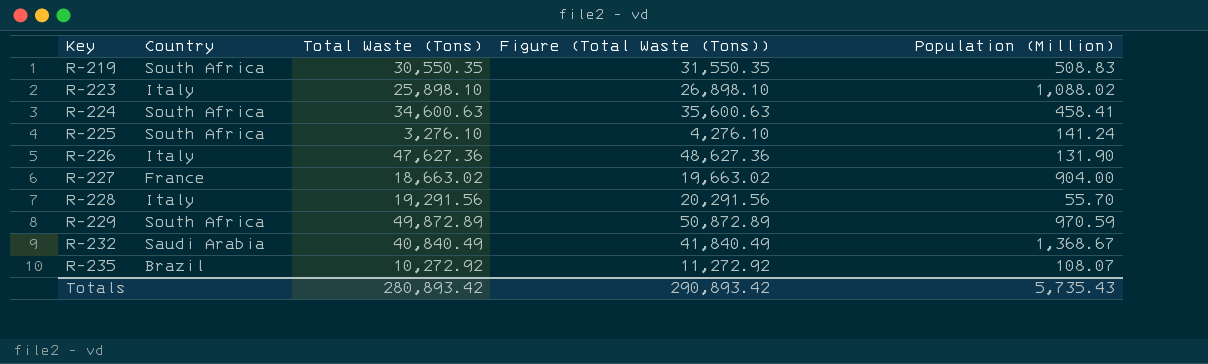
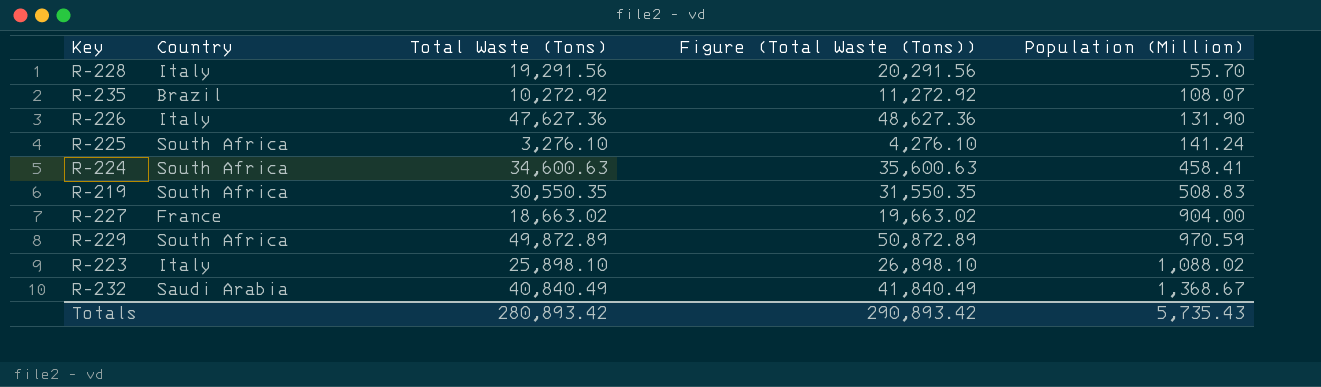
row order: Key ascending -> Population (Million) ascending

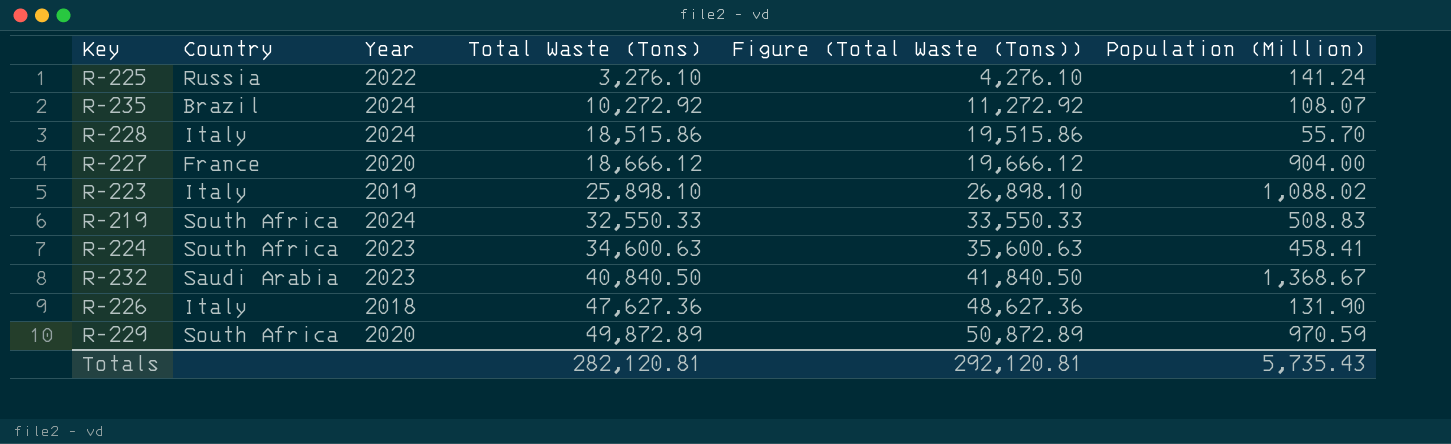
row order: Population (Million) ascending -> Total Waste (Tons) ascending
column Year | position: none -> 3
R-225 | Country: South Africa -> Russia
R-228 | Total Waste (Tons): 19,291.56 -> 18,515.86
R-228 | Figure (Total Waste (Tons)): 20,291.56 -> 19,515.86
R-227 | Total Waste (Tons): 18,663.02 -> 18,666.12
R-227 | Figure (Total Waste (Tons)): 19,663.02 -> 19,666.12
R-219 | Total Waste (Tons): 30,550.35 -> 32,550.33
R-219 | Figure (Total Waste (Tons)): 31,550.35 -> 33,550.33
R-232 | Total Waste (Tons): 40,840.49 -> 40,840.50
R-232 | Figure (Total Waste (Tons)): 41,840.49 -> 41,840.50
Totals | Total Waste (Tons): 280,893.42 -> 282,120.81
Totals | Figure (Total Waste (Tons)): 290,893.42 -> 292,120.81

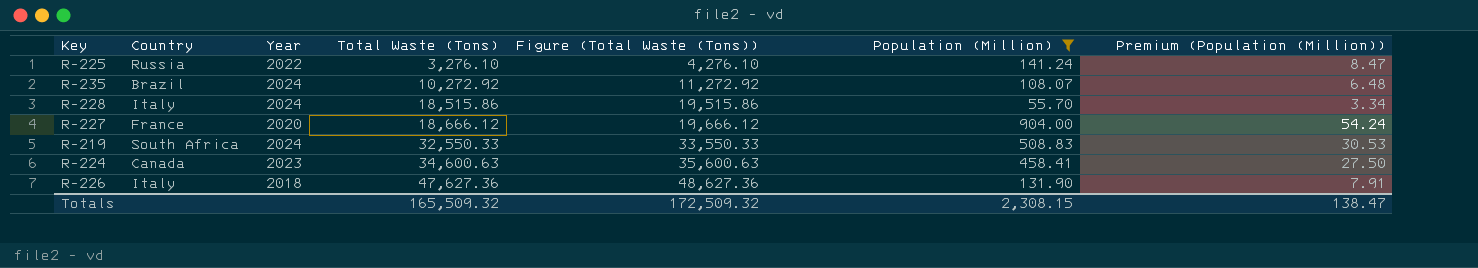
filter: none -> Population (Million) <= 904.00
column Premium (Population (Million)) | formula: none -> [Population (Million)] * 0.06
R-224 | Country: South Africa -> Canada
Totals | Total Waste (Tons): 282,120.81 -> 165,509.32
Totals | Figure (Total Waste (Tons)): 292,120.81 -> 172,509.32
Totals | Population (Million): 5,735.43 -> 2,308.15

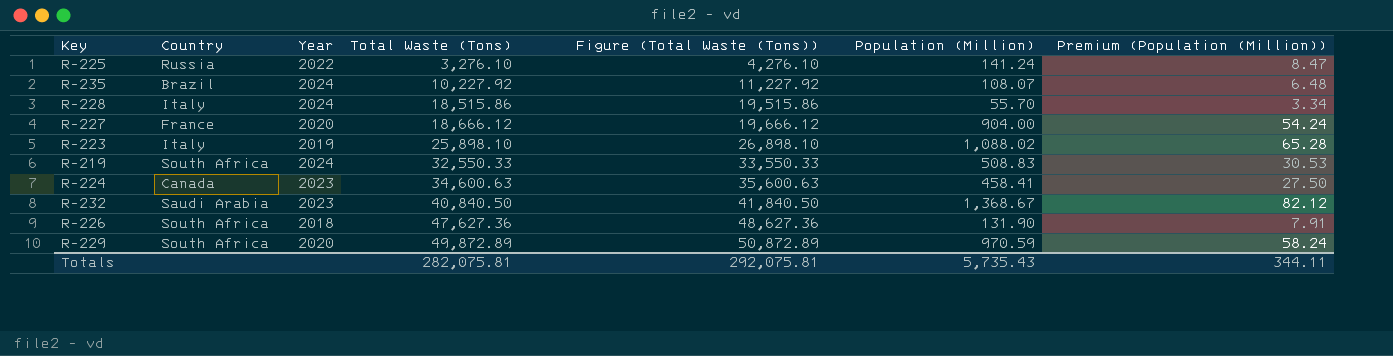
filter: Population (Million) <= 904.00 -> none
R-235 | Total Waste (Tons): 10,272.92 -> 10,227.92
R-235 | Figure (Total Waste (Tons)): 11,272.92 -> 11,227.92
R-226 | Country: Italy -> South Africa
Totals | Total Waste (Tons): 165,509.32 -> 282,075.81
Totals | Figure (Total Waste (Tons)): 172,509.32 -> 292,075.81
Totals | Population (Million): 2,308.15 -> 5,735.43
Totals | Premium (Population (Million)): 138.47 -> 344.11

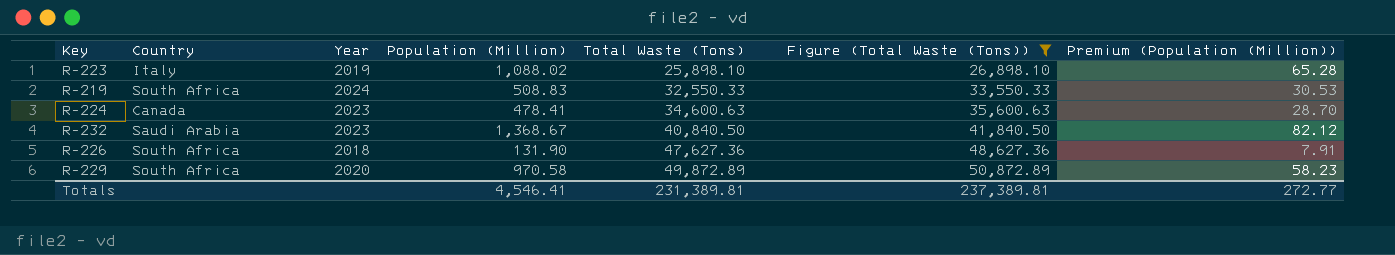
filter: none -> Figure (Total Waste (Tons)) >= 26,898.10
column Population (Million) | position: 6 -> 4
R-224 | Population (Million): 458.41 -> 478.41
R-224 | Premium (Population (Million)): 27.50 -> 28.70
R-229 | Population (Million): 970.59 -> 970.58
R-229 | Premium (Population (Million)): 58.24 -> 58.23
Totals | Population (Million): 5,735.43 -> 4,546.41
Totals | Total Waste (Tons): 282,075.81 -> 231,389.81
Totals | Figure (Total Waste (Tons)): 292,075.81 -> 237,389.81
Totals | Premium (Population (Million)): 344.11 -> 272.77

